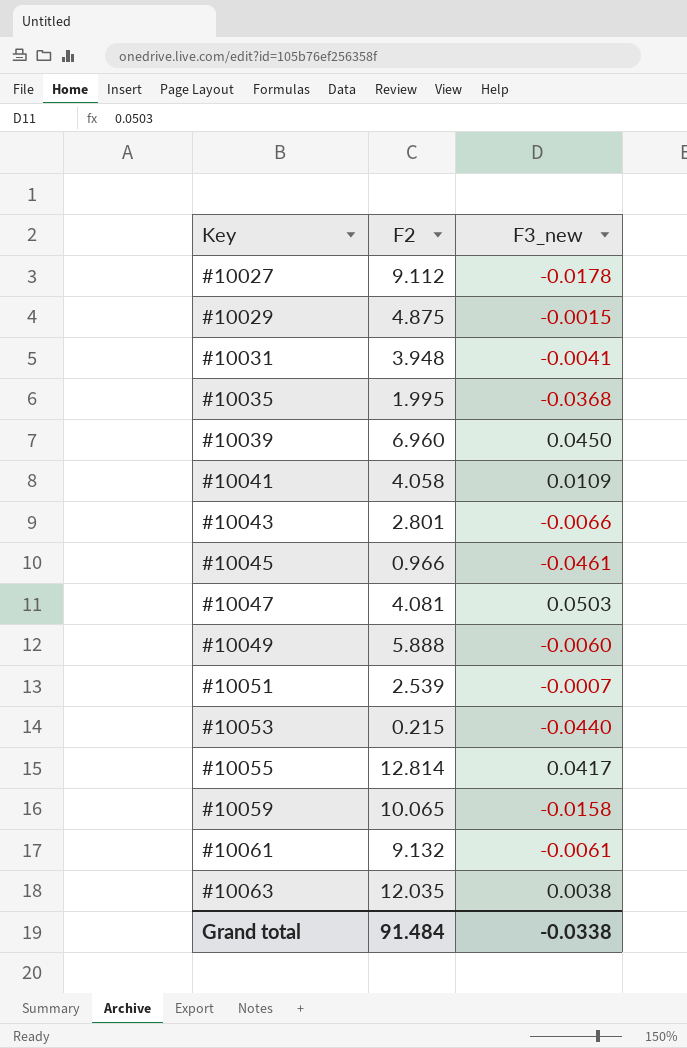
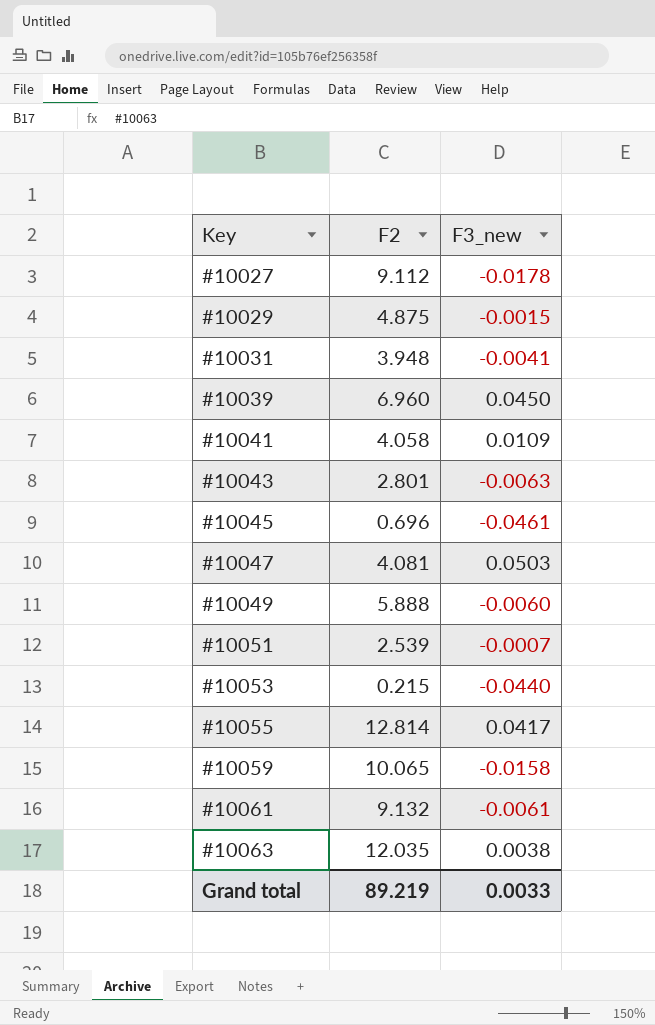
row #10035: 1.995 | -0.0368 -> none
#10043 | F3_new: -0.0066 -> -0.0063
#10045 | F2: 0.966 -> 0.696
Grand total | F2: 91.484 -> 89.219
Grand total | F3_new: -0.0338 -> 0.0033

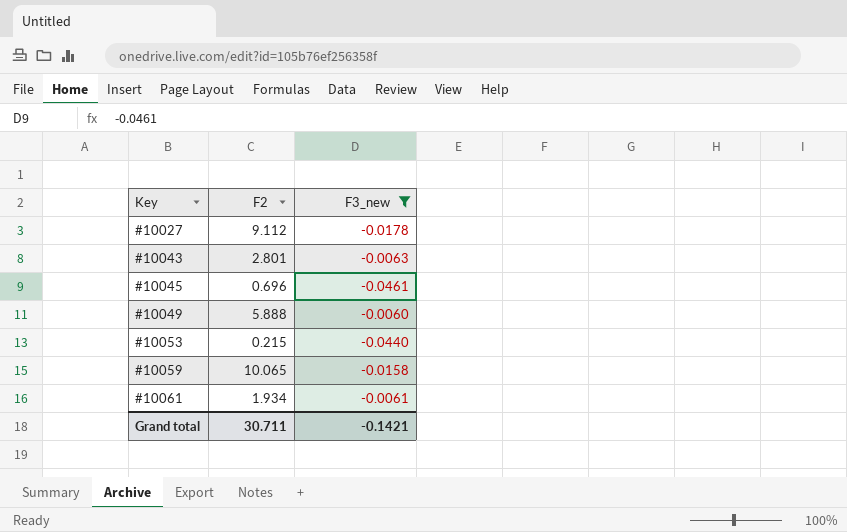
filter: none -> F3_new <= -0.0060
#10061 | F2: 9.132 -> 1.934
Grand total | F2: 89.219 -> 30.711
Grand total | F3_new: 0.0033 -> -0.1421

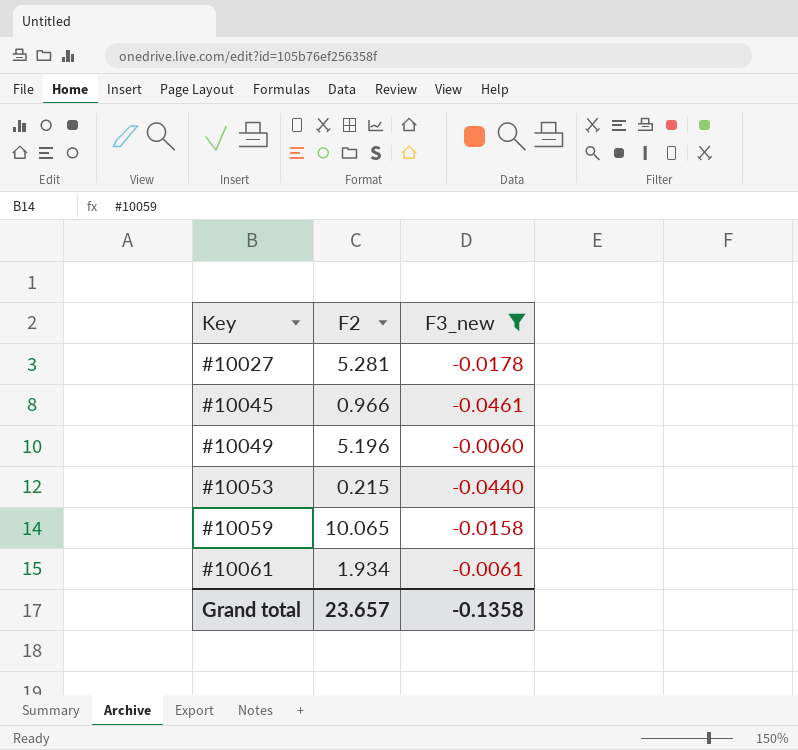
row #10043: 2.801 | -0.0063 -> none
#10027 | F2: 9.112 -> 5.281
#10045 | F2: 0.696 -> 0.966
#10049 | F2: 5.888 -> 5.196
Grand total | F2: 30.711 -> 23.657
Grand total | F3_new: -0.1421 -> -0.1358

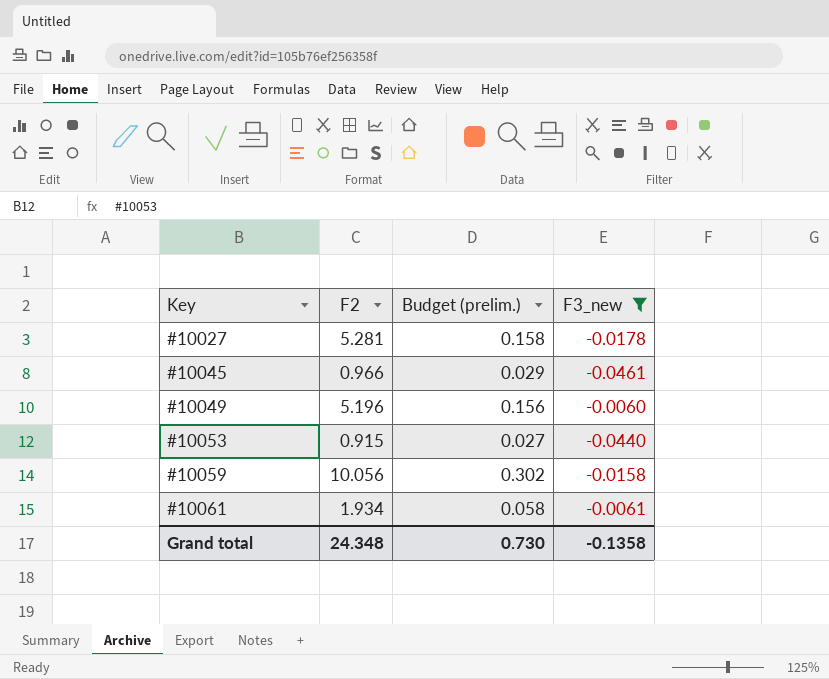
column Budget (prelim.) | formula: none -> [F2] * 0.03
#10053 | F2: 0.215 -> 0.915
#10059 | F2: 10.065 -> 10.056
Grand total | F2: 23.657 -> 24.348

